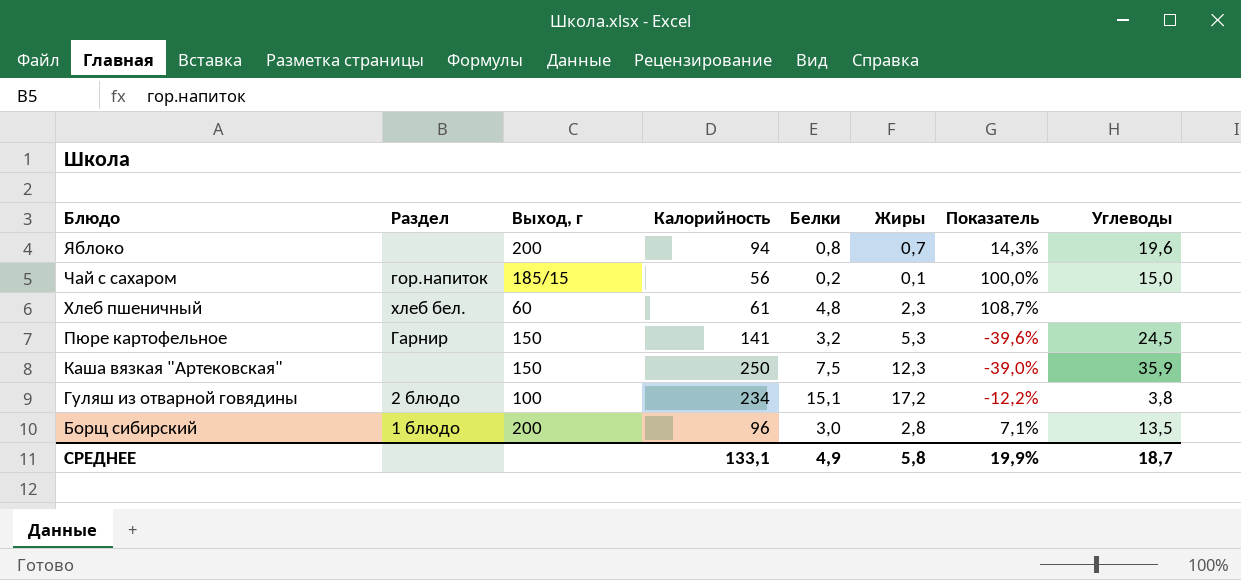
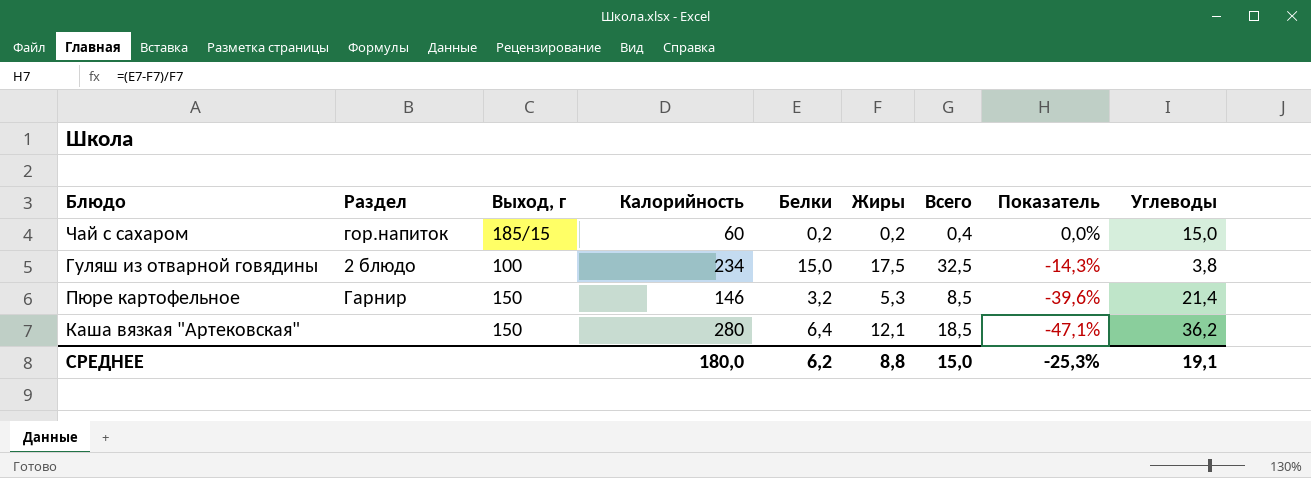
row order: Блюдо descending -> Показатель descending
column Всего | formula: none -> [Белки] + [Жиры]
row Яблоко: none | 200 | 94 | 0,8 | 0,7 | 14,3% | 19,6 -> none
row Хлеб пшеничный: хлеб бел. | 60 | 61 | 4,8 | 2,3 | 108,7% | none -> none
row Борщ сибирский: 1 блюдо | 200 | 96 | 3,0 | 2,8 | 7,1% | 13,5 -> none
Чай с сахаром | Калорийность: 56 -> 60
Чай с сахаром | Жиры: 0,1 -> 0,2
Чай с сахаром | Показатель: 100,0% -> 0,0%
Гуляш из отварной говядины | Белки: 15,1 -> 15,0
Гуляш из отварной говядины | Жиры: 17,2 -> 17,5
Гуляш из отварной говядины | Показатель: -12,2% -> -14,3%
Пюре картофельное | Калорийность: 141 -> 146
Пюре картофельное | Углеводы: 24,5 -> 21,4
Каша вязкая "Артековская" | Калорийность: 250 -> 280
Каша вязкая "Артековская" | Белки: 7,5 -> 6,4
Каша вязкая "Артековская" | Жиры: 12,3 -> 12,1
Каша вязкая "Артековская" | Показатель: -39,0% -> -47,1%
Каша вязкая "Артековская" | Углеводы: 35,9 -> 36,2
СРЕДНЕЕ | Калорийность: 133,1 -> 180,0
СРЕДНЕЕ | Белки: 4,9 -> 6,2
СРЕДНЕЕ | Жиры: 5,8 -> 8,8
СРЕДНЕЕ | Показатель: 19,9% -> -25,3%
СРЕДНЕЕ | Углеводы: 18,7 -> 19,1

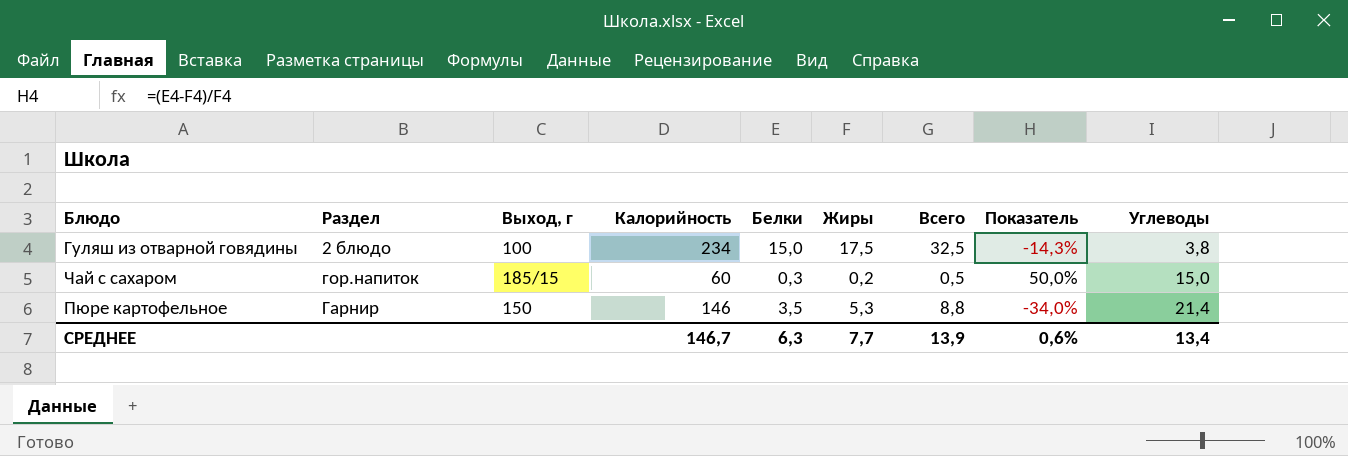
row order: Показатель descending -> Углеводы ascending
row Каша вязкая "Артековская": none | 150 | 280 | 6,4 | 12,1 | 18,5 | -47,1% | 36,2 -> none
Чай с сахаром | Белки: 0,2 -> 0,3
Чай с сахаром | Всего: 0,4 -> 0,5
Чай с сахаром | Показатель: 0,0% -> 50,0%
Пюре картофельное | Белки: 3,2 -> 3,5
Пюре картофельное | Всего: 8,5 -> 8,8
Пюре картофельное | Показатель: -39,6% -> -34,0%
СРЕДНЕЕ | Калорийность: 180,0 -> 146,7
СРЕДНЕЕ | Белки: 6,2 -> 6,3
СРЕДНЕЕ | Жиры: 8,8 -> 7,7
СРЕДНЕЕ | Всего: 15,0 -> 13,9
СРЕДНЕЕ | Показатель: -25,3% -> 0,6%
СРЕДНЕЕ | Углеводы: 19,1 -> 13,4

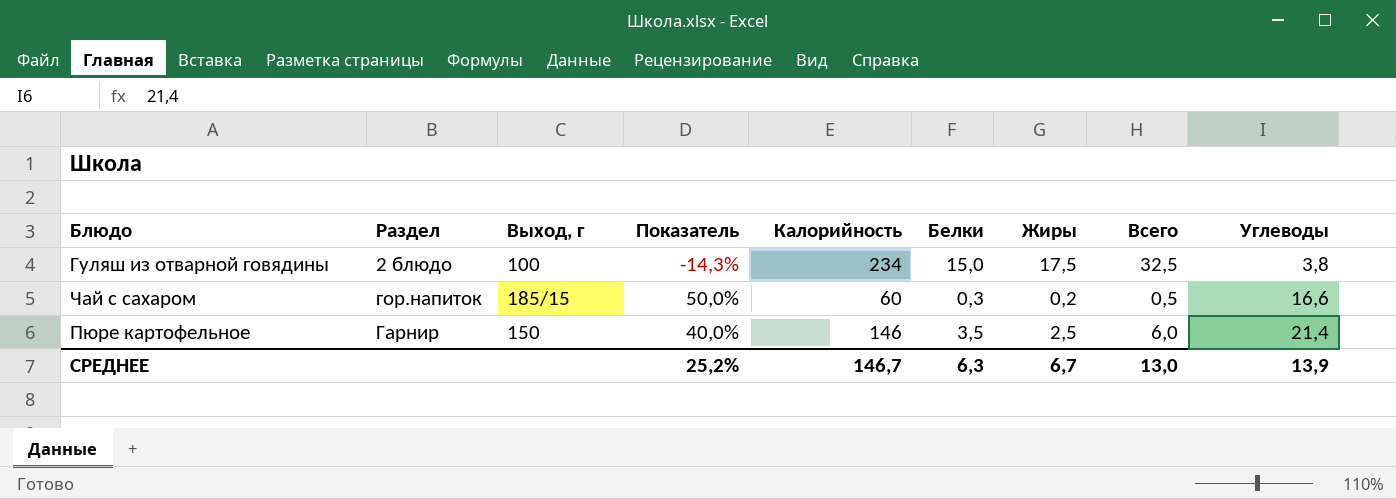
column Показатель | position: 8 -> 4
Чай с сахаром | Углеводы: 15,0 -> 16,6
Пюре картофельное | Показатель: -34,0% -> 40,0%
Пюре картофельное | Жиры: 5,3 -> 2,5
Пюре картофельное | Всего: 8,8 -> 6,0
СРЕДНЕЕ | Показатель: 0,6% -> 25,2%
СРЕДНЕЕ | Жиры: 7,7 -> 6,7
СРЕДНЕЕ | Всего: 13,9 -> 13,0
СРЕДНЕЕ | Углеводы: 13,4 -> 13,9

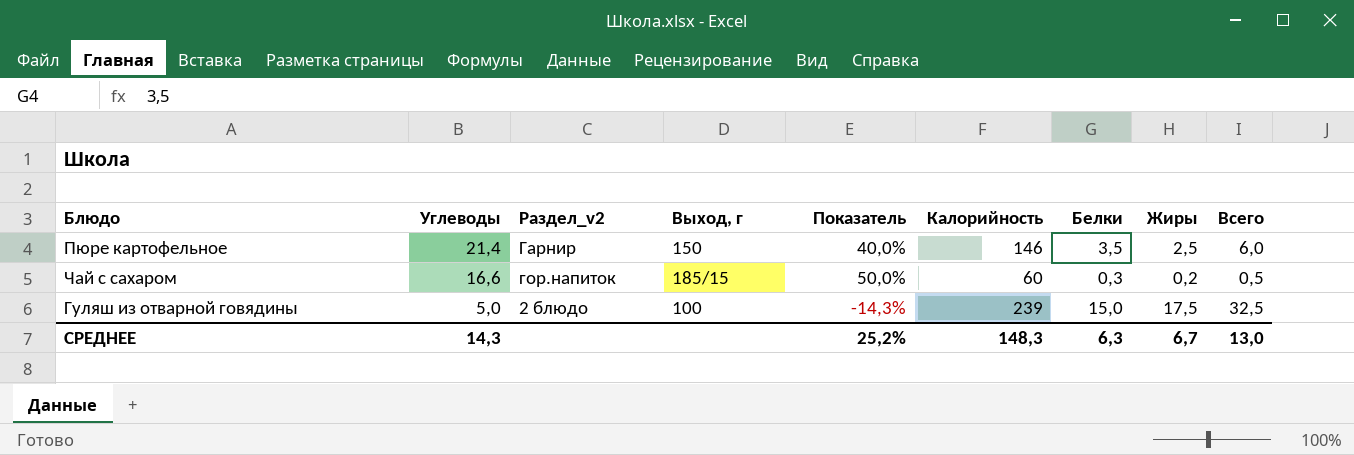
row order: Углеводы ascending -> Углеводы descending
column Углеводы | position: 9 -> 2
column name: Раздел -> Раздел_v2
Гуляш из отварной говядины | Углеводы: 3,8 -> 5,0
Гуляш из отварной говядины | Калорийность: 234 -> 239
СРЕДНЕЕ | Углеводы: 13,9 -> 14,3
СРЕДНЕЕ | Калорийность: 146,7 -> 148,3

